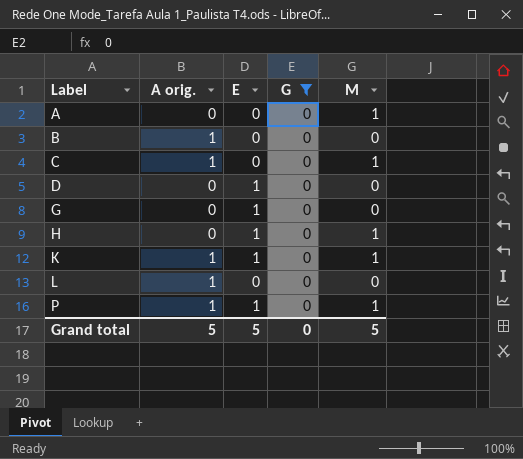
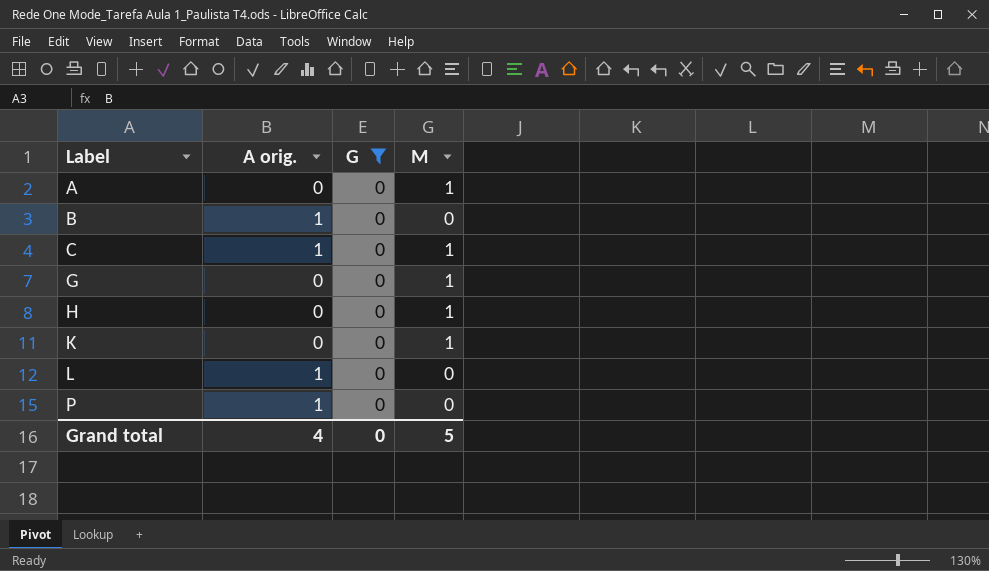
column E | position: 3 -> none
row D: 0 | 1 | 0 | 0 -> none
G | M: 0 -> 1
K | A orig.: 1 -> 0
P | M: 1 -> 0
Grand total | A orig.: 5 -> 4

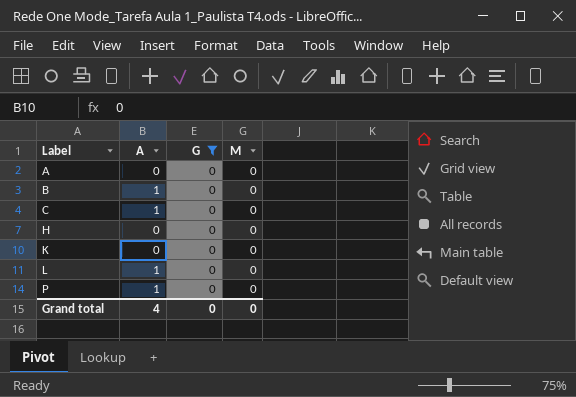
column name: A orig. -> A
row G: 0 | 0 | 1 -> none
A | M: 1 -> 0
C | M: 1 -> 0
H | M: 1 -> 0
K | M: 1 -> 0
Grand total | M: 5 -> 0

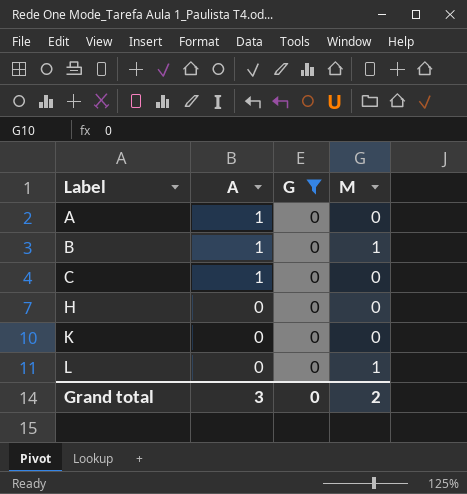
row P: 1 | 0 | 0 -> none
A | A: 0 -> 1
B | M: 0 -> 1
L | A: 1 -> 0
L | M: 0 -> 1
Grand total | A: 4 -> 3
Grand total | M: 0 -> 2

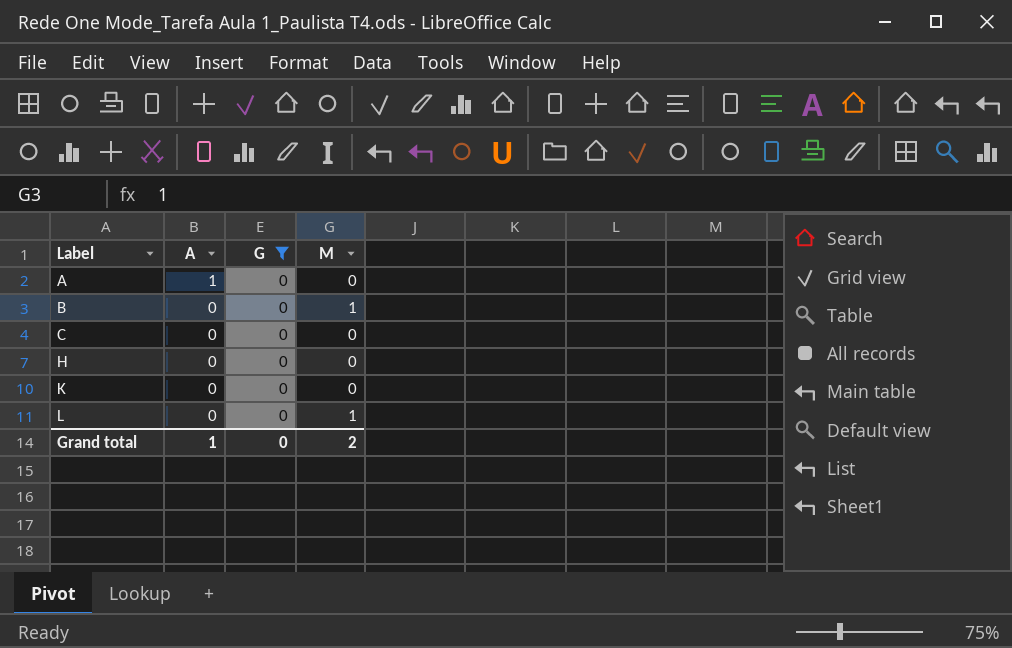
B | A: 1 -> 0
C | A: 1 -> 0
Grand total | A: 3 -> 1

